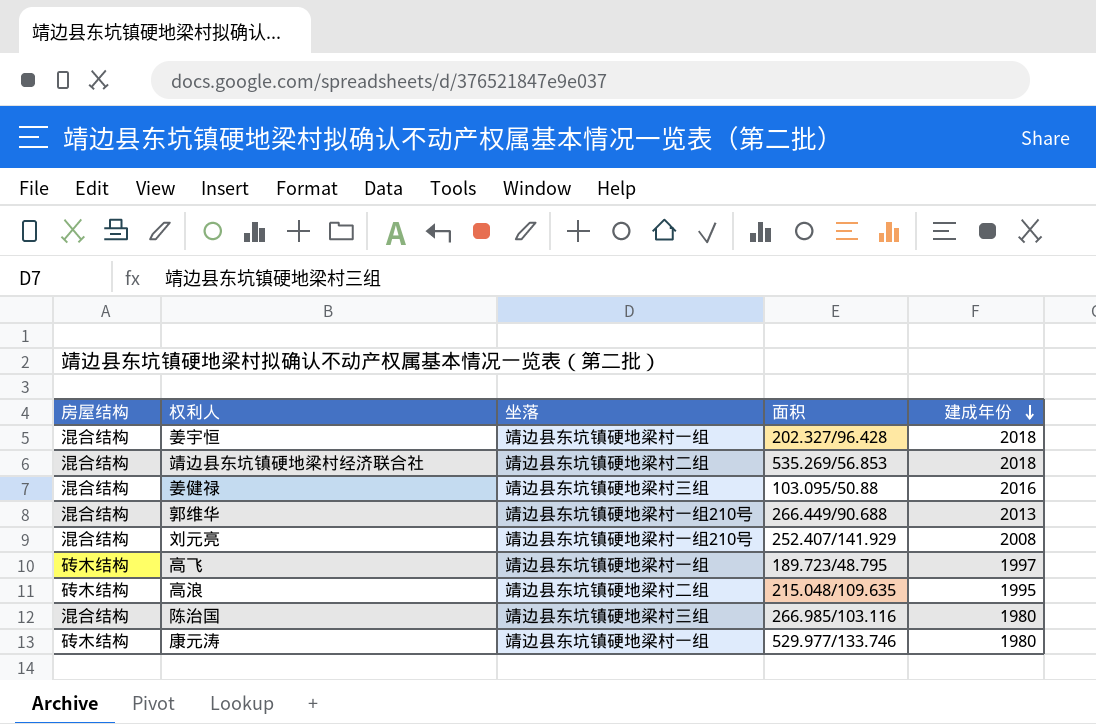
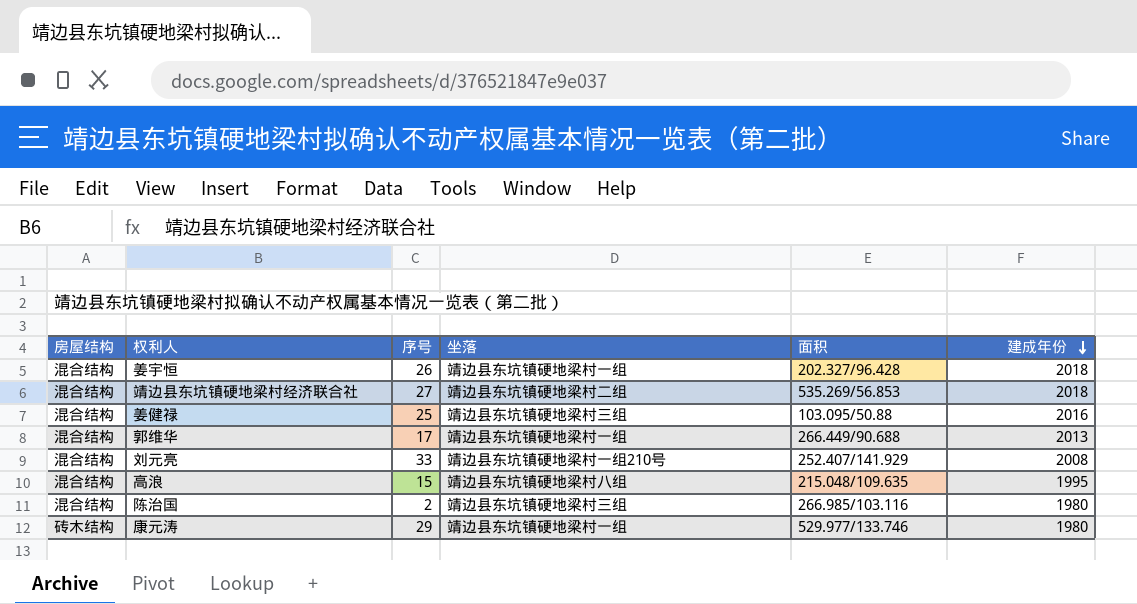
column 序号 | position: none -> 3
row 高飞: 砖木结构 | 靖边县东坑镇硬地梁村一组 | 189.723/48.795 | 1997 -> none
郭维华 | 坐落: 靖边县东坑镇硬地梁村一组210号 -> 靖边县东坑镇硬地梁村一组
高浪 | 房屋结构: 砖木结构 -> 混合结构
高浪 | 坐落: 靖边县东坑镇硬地梁村二组 -> 靖边县东坑镇硬地梁村八组

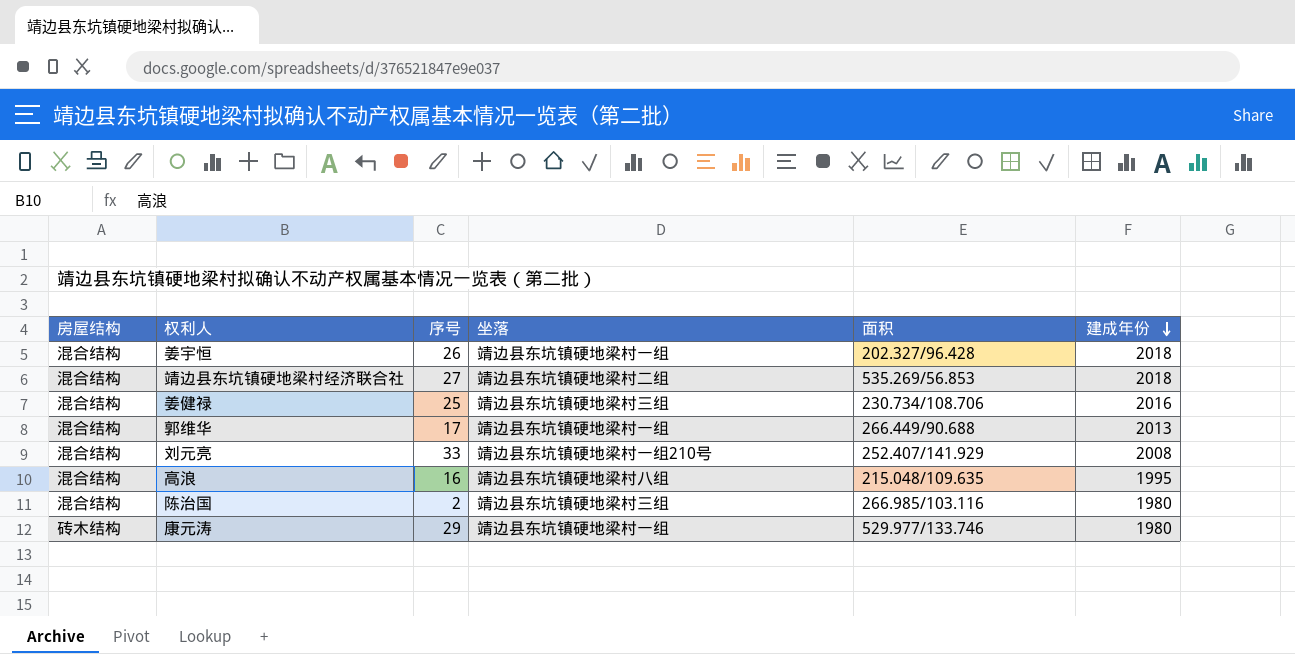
姜健禄 | 面积: 103.095/50.88 -> 230.734/108.706
高浪 | 序号: 15 -> 16

